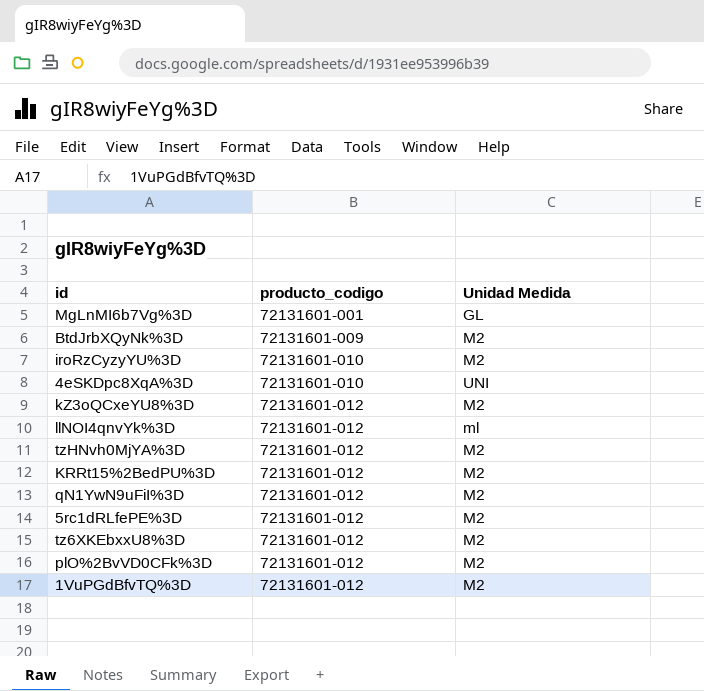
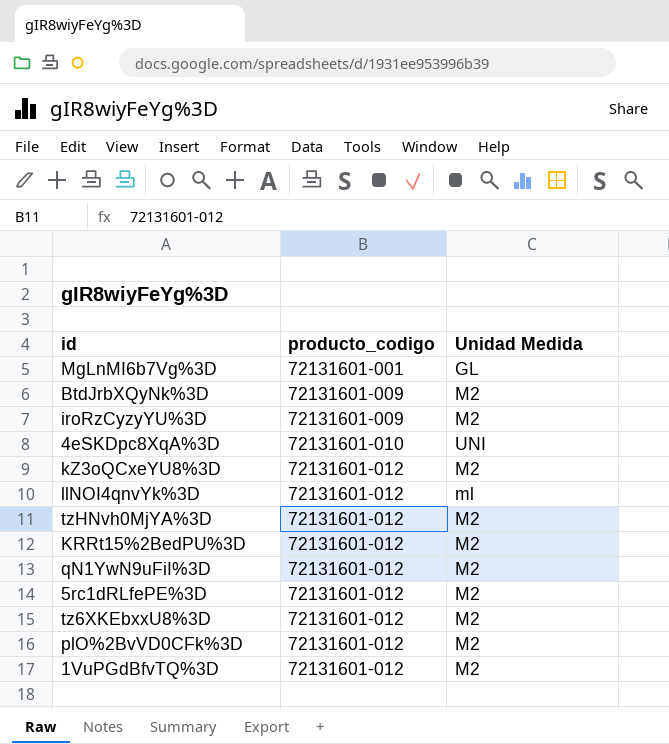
iroRzCyzyYU%3D | producto_codigo: 72131601-010 -> 72131601-009

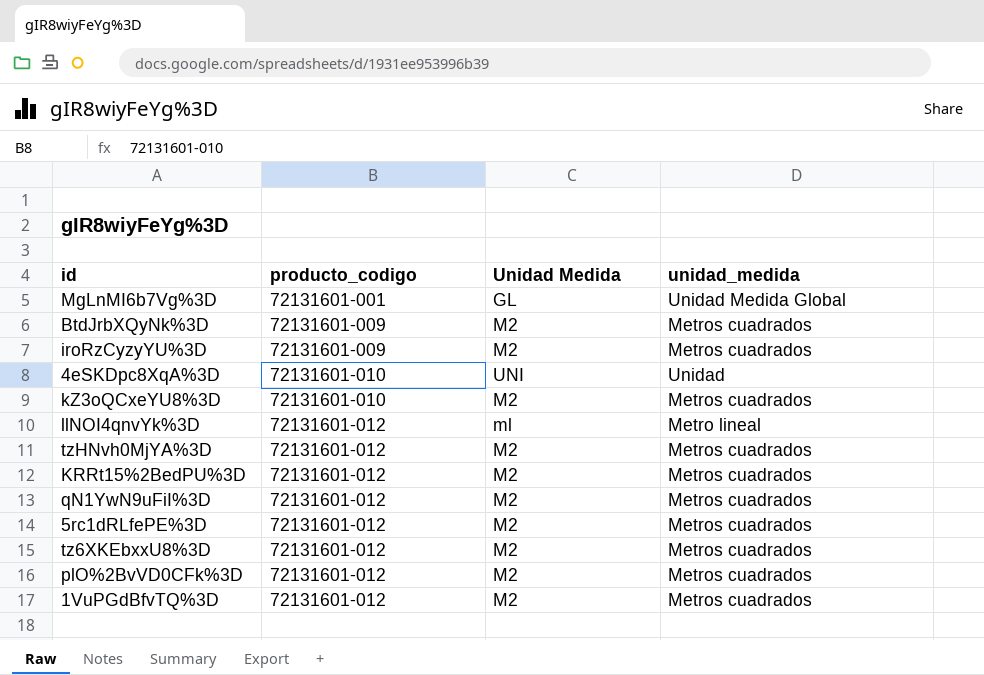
column unidad_medida | position: none -> 4
kZ3oQCxeYU8%3D | producto_codigo: 72131601-012 -> 72131601-010

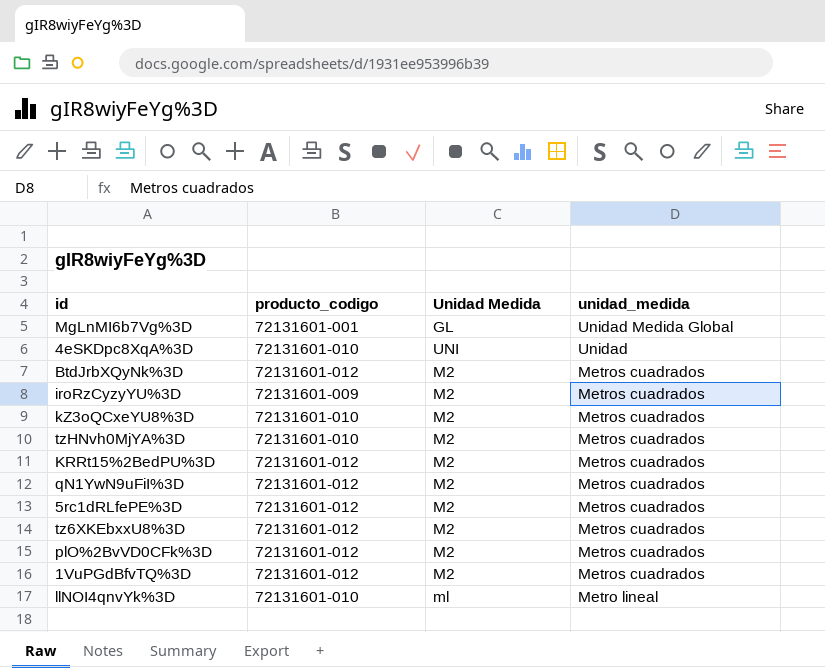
row order: producto_codigo ascending -> unidad_medida descending
BtdJrbXQyNk%3D | producto_codigo: 72131601-009 -> 72131601-012
tzHNvh0MjYA%3D | producto_codigo: 72131601-012 -> 72131601-010
llNOI4qnvYk%3D | producto_codigo: 72131601-012 -> 72131601-010

